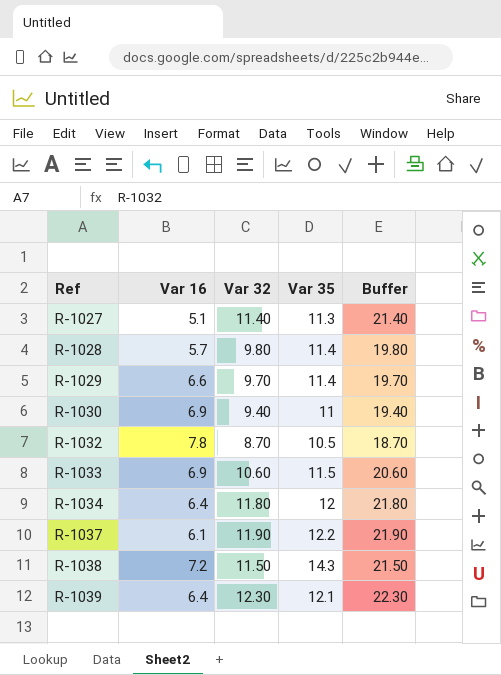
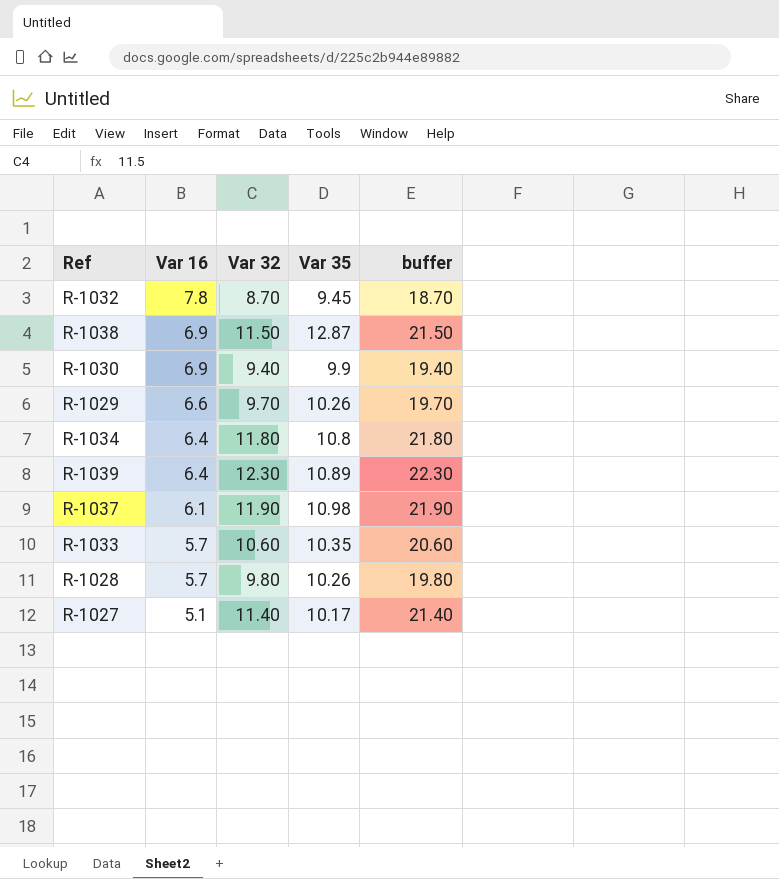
row order: Ref ascending -> Var 16 descending
column name: Buffer -> buffer
R-1032 | Var 35: 10.5 -> 9.45
R-1038 | Var 16: 7.2 -> 6.9
R-1038 | Var 35: 14.3 -> 12.87
R-1030 | Var 35: 11 -> 9.9
R-1029 | Var 35: 11.4 -> 10.26
R-1034 | Var 35: 12 -> 10.8
R-1039 | Var 35: 12.1 -> 10.89
R-1037 | Var 35: 12.2 -> 10.98
R-1033 | Var 16: 6.9 -> 5.7
R-1033 | Var 35: 11.5 -> 10.35
R-1028 | Var 35: 11.4 -> 10.26
R-1027 | Var 35: 11.3 -> 10.17

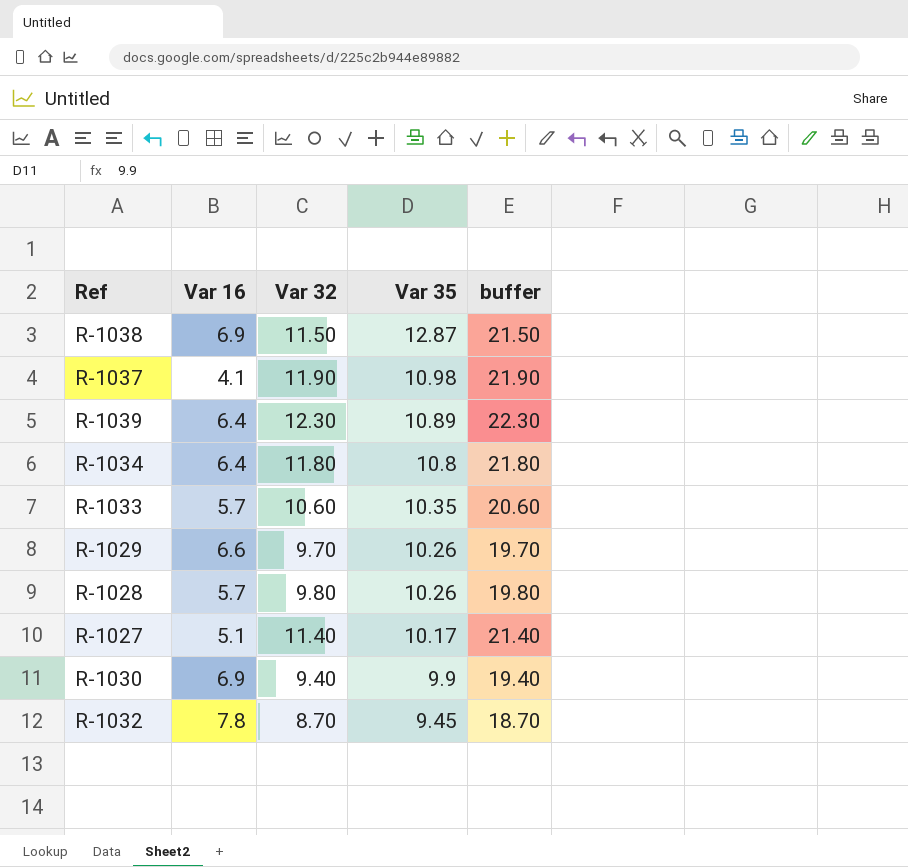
row order: Var 16 descending -> Var 35 descending
R-1037 | Var 16: 6.1 -> 4.1

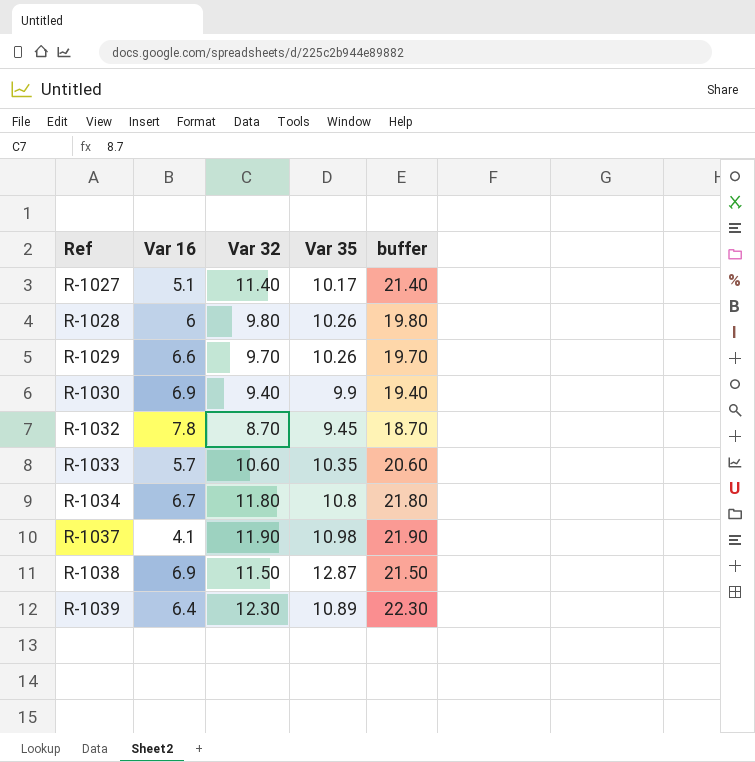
row order: Var 35 descending -> Ref ascending
R-1028 | Var 16: 5.7 -> 6
R-1034 | Var 16: 6.4 -> 6.7

